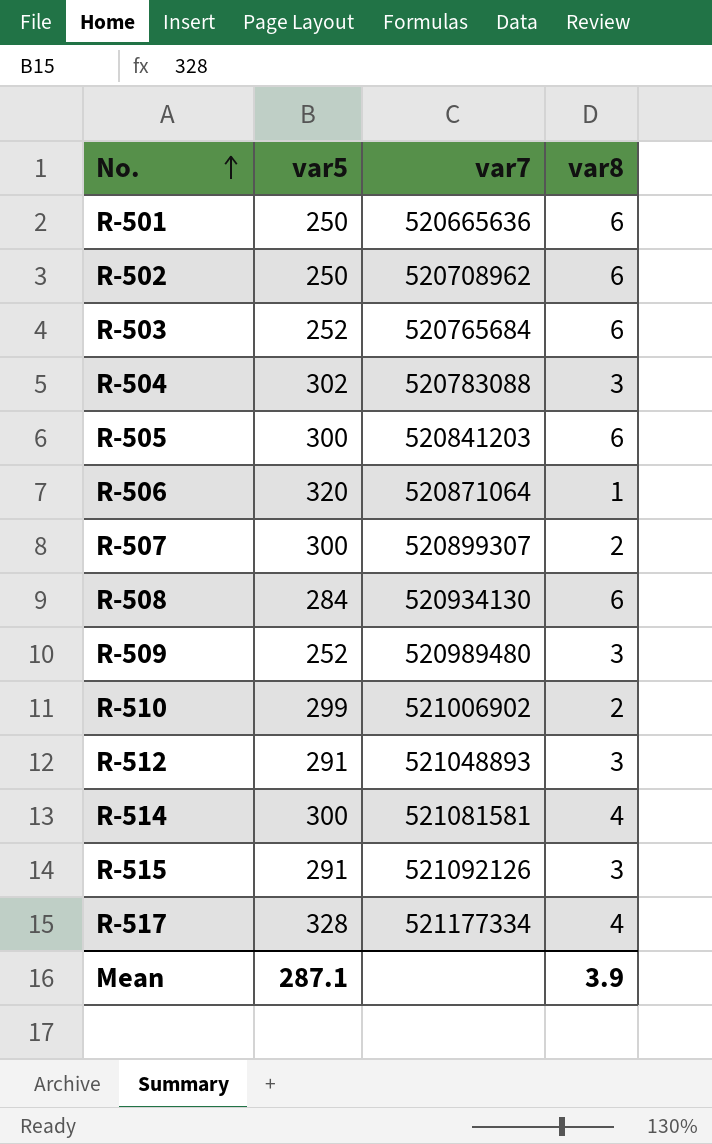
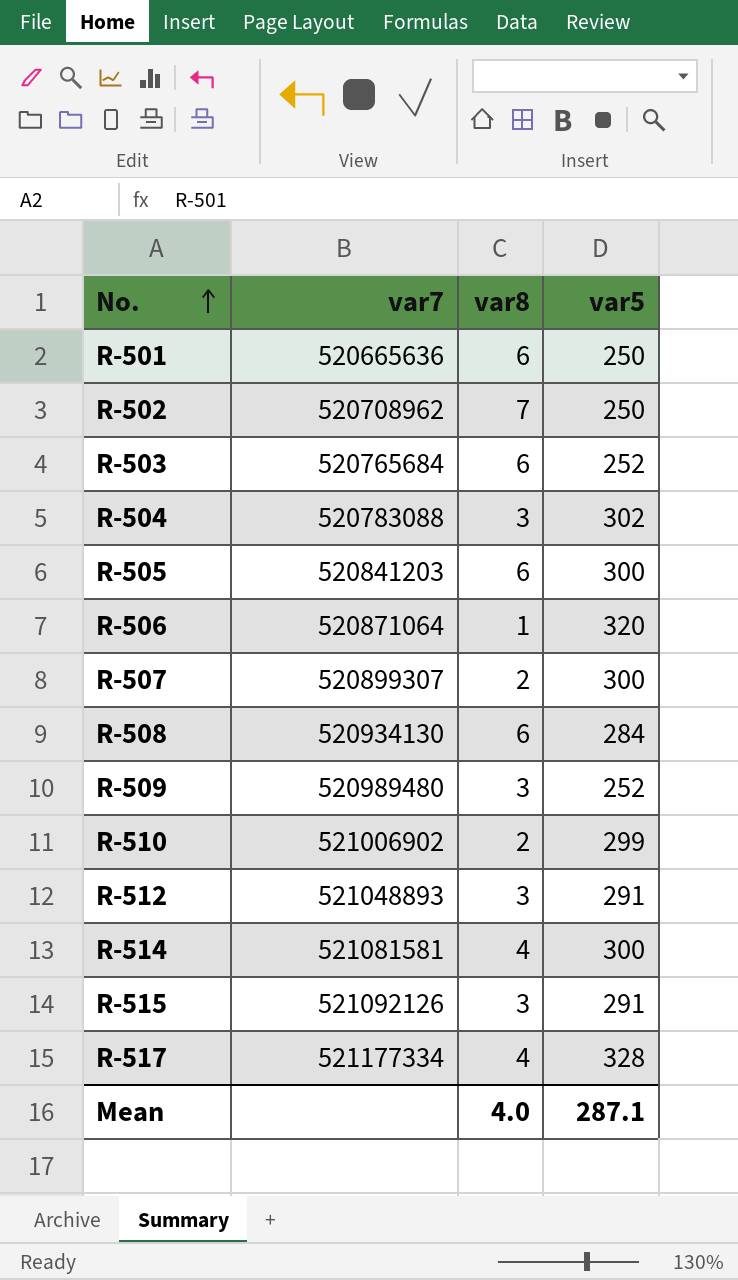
column var5 | position: 2 -> 4
R-502 | var8: 6 -> 7
Mean | var8: 3.9 -> 4.0

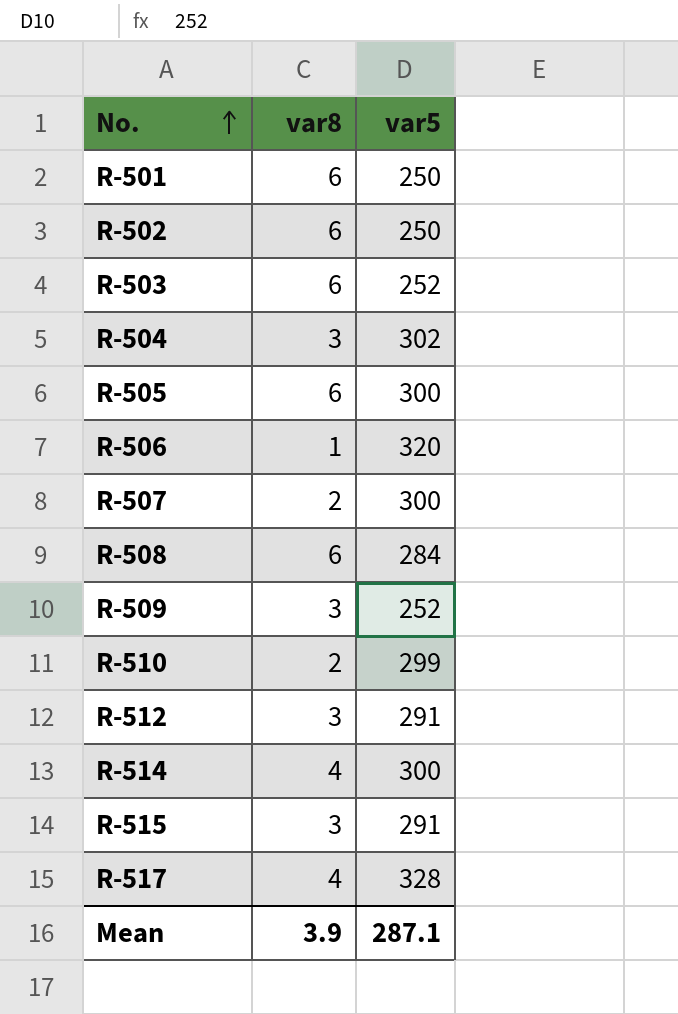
column var7 | position: 2 -> none
R-502 | var8: 7 -> 6
Mean | var8: 4.0 -> 3.9

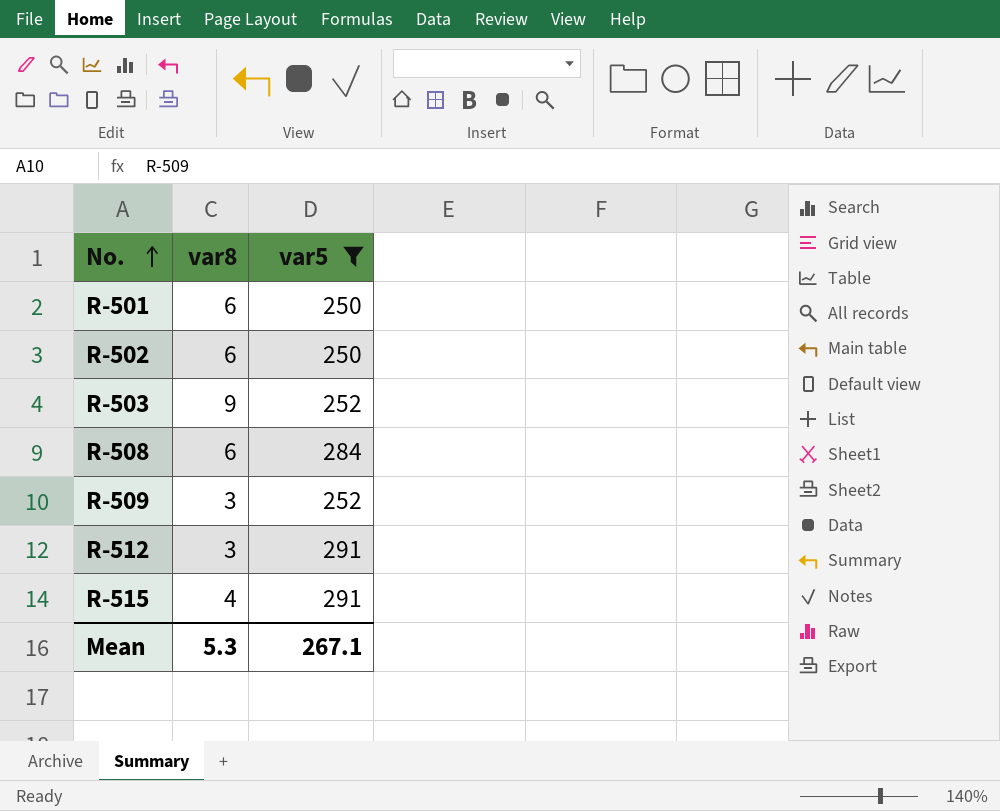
filter: none -> var5 <= 291
R-503 | var8: 6 -> 9
R-515 | var8: 3 -> 4
Mean | var8: 3.9 -> 5.3
Mean | var5: 287.1 -> 267.1

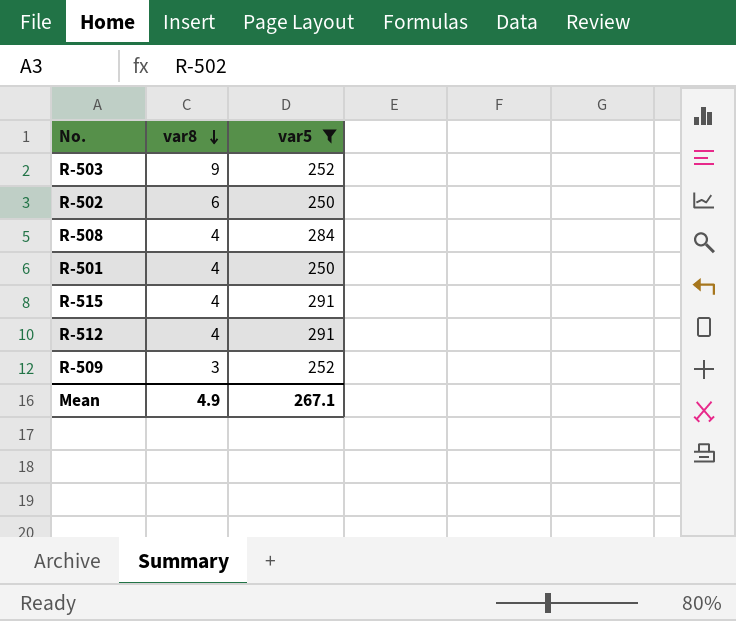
row order: No. ascending -> var8 descending
R-508 | var8: 6 -> 4
R-501 | var8: 6 -> 4
R-512 | var8: 3 -> 4
Mean | var8: 5.3 -> 4.9

